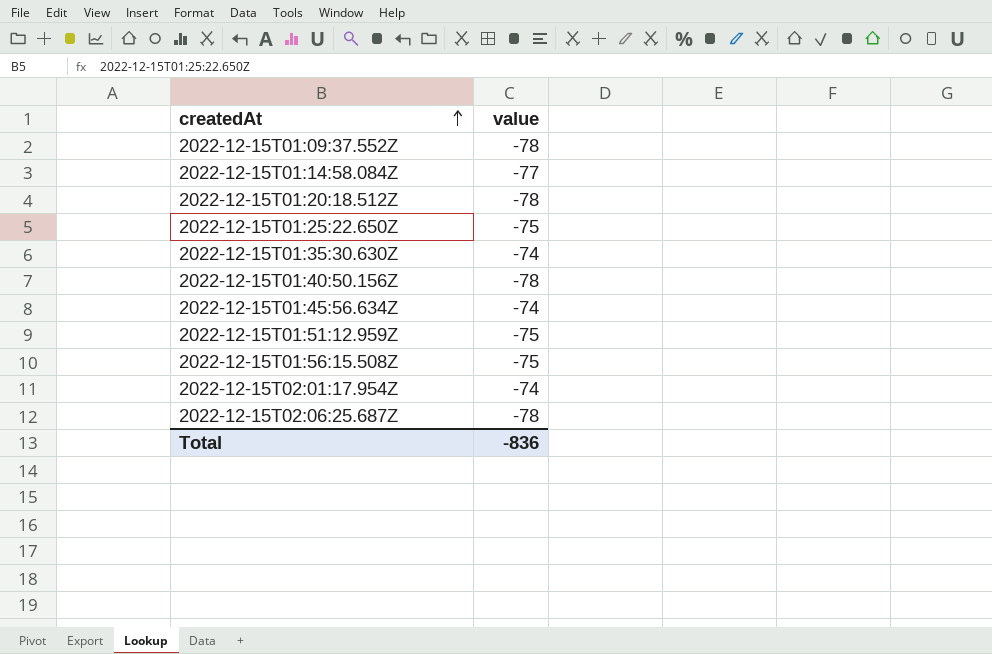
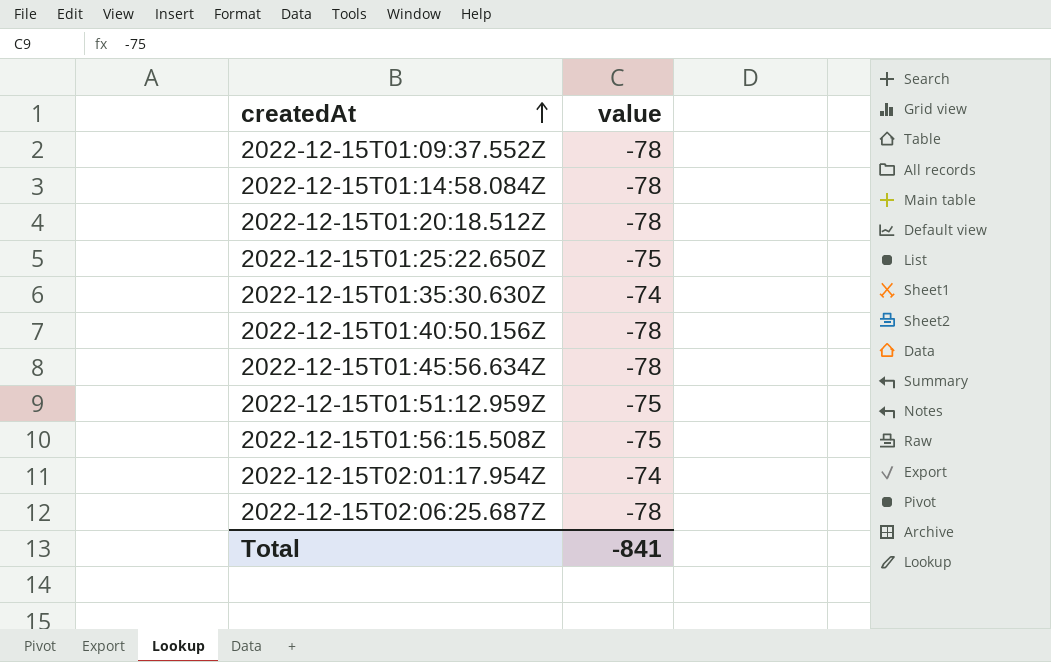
2022-12-15T01:14:58.084Z | value: -77 -> -78
2022-12-15T01:45:56.634Z | value: -74 -> -78
Total | value: -836 -> -841

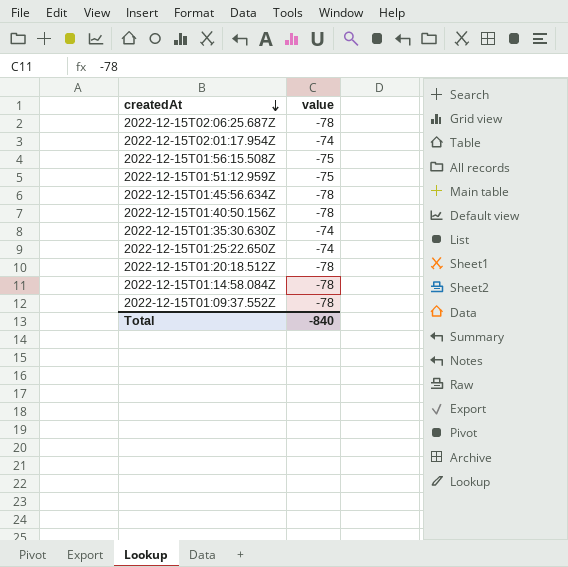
row order: createdAt ascending -> createdAt descending
2022-12-15T01:25:22.650Z | value: -75 -> -74
Total | value: -841 -> -840

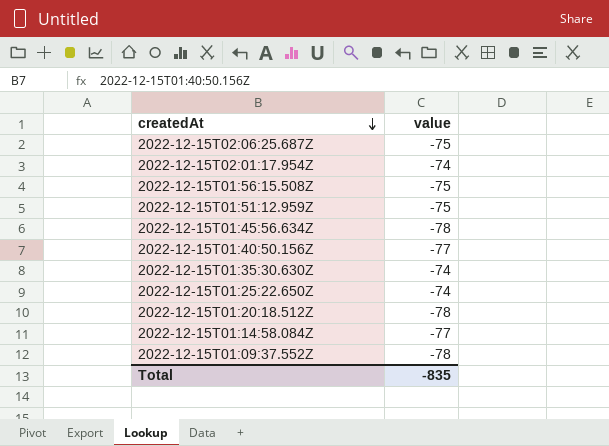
2022-12-15T02:06:25.687Z | value: -78 -> -75
2022-12-15T01:40:50.156Z | value: -78 -> -77
2022-12-15T01:14:58.084Z | value: -78 -> -77
Total | value: -840 -> -835

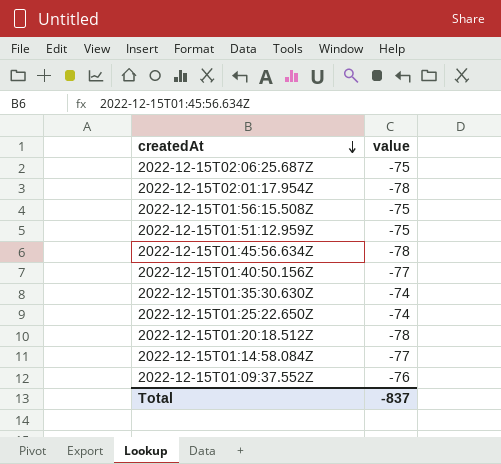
2022-12-15T02:01:17.954Z | value: -74 -> -78
2022-12-15T01:09:37.552Z | value: -78 -> -76
Total | value: -835 -> -837

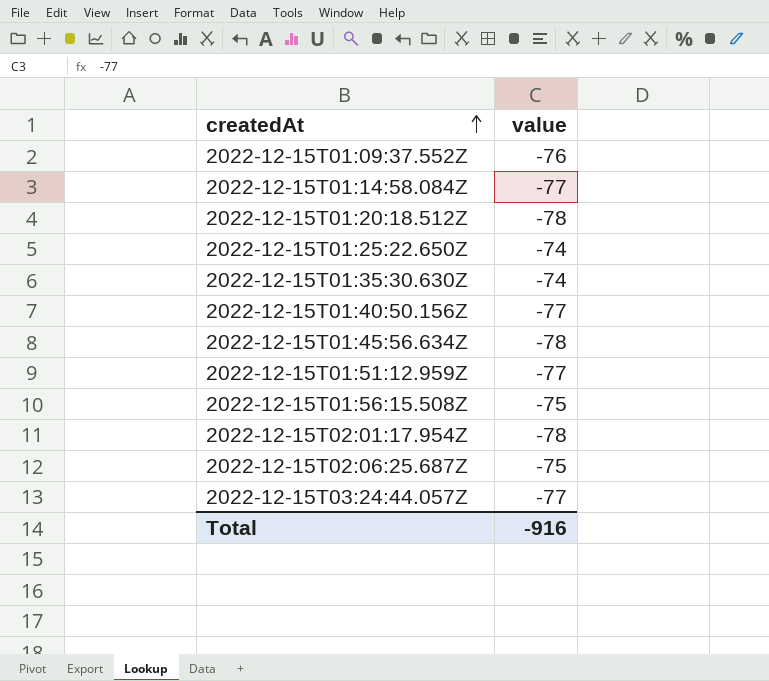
row order: createdAt descending -> createdAt ascending
2022-12-15T01:51:12.959Z | value: -75 -> -77
row 2022-12-15T03:24:44.057Z: none -> -77
Total | value: -837 -> -916

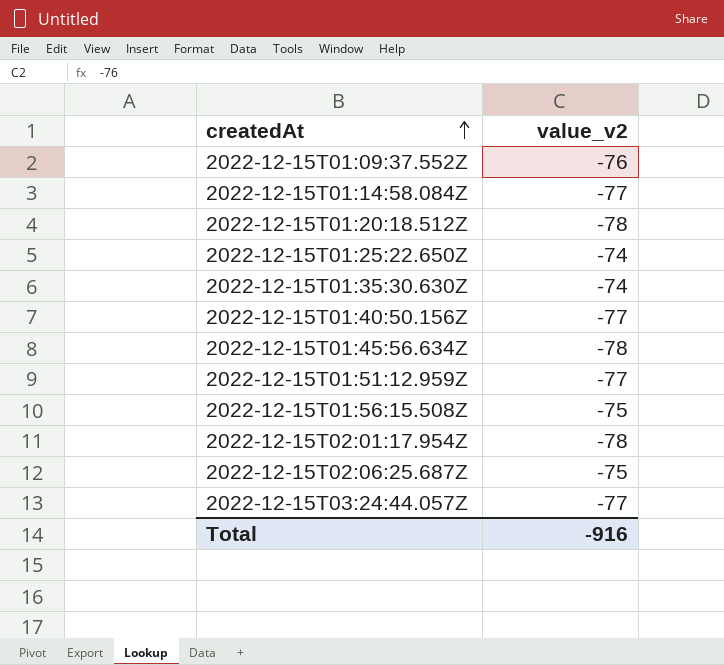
column name: value -> value_v2

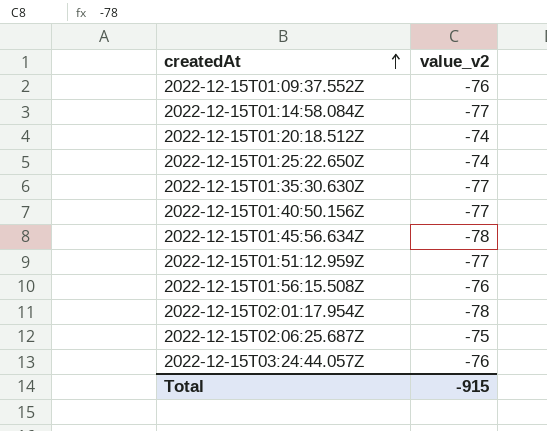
2022-12-15T01:20:18.512Z | value_v2: -78 -> -74
2022-12-15T01:35:30.630Z | value_v2: -74 -> -77
2022-12-15T01:56:15.508Z | value_v2: -75 -> -76
2022-12-15T03:24:44.057Z | value_v2: -77 -> -76
Total | value_v2: -916 -> -915

